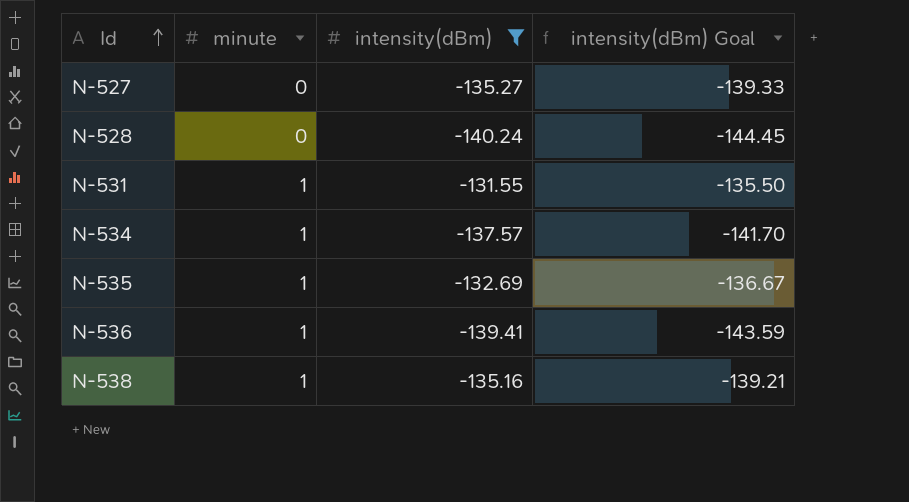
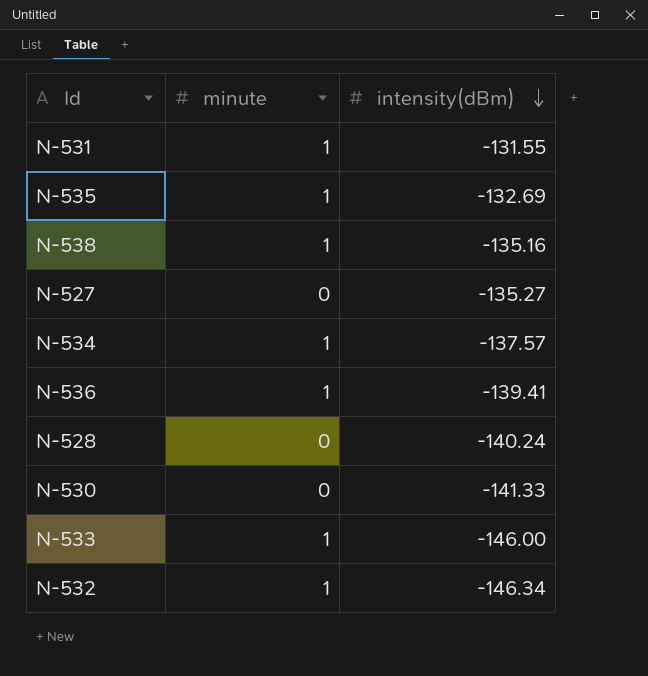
filter: intensity(dBm) >= -140.24 -> none
row order: Id ascending -> intensity(dBm) descending
column intensity(dBm) Goal | formula: [intensity(dBm)] * 1.03 -> none

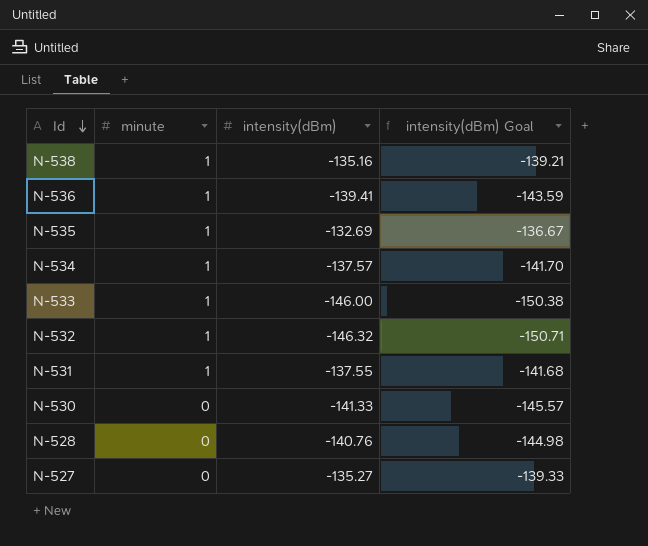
row order: intensity(dBm) descending -> Id descending
column intensity(dBm) Goal | formula: none -> [intensity(dBm)] * 1.03
N-532 | intensity(dBm): -146.34 -> -146.32
N-531 | intensity(dBm): -131.55 -> -137.55
N-528 | intensity(dBm): -140.24 -> -140.76

